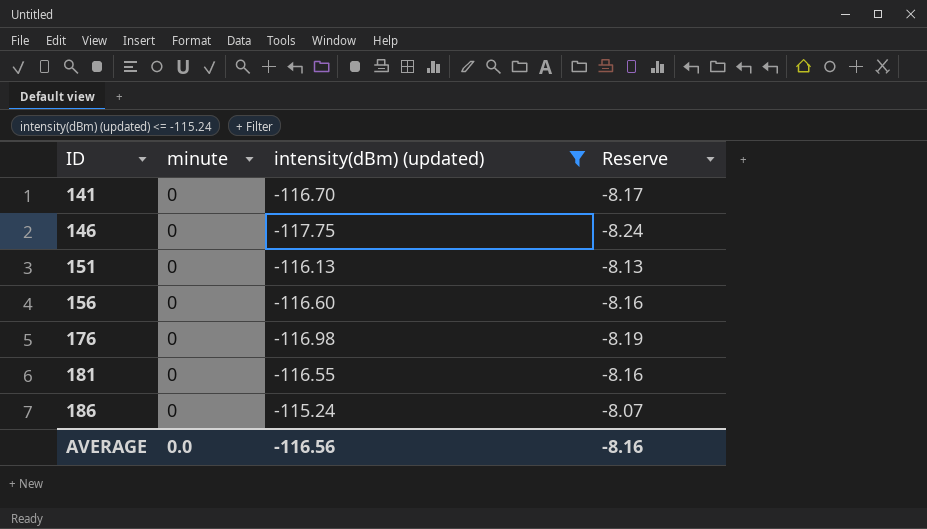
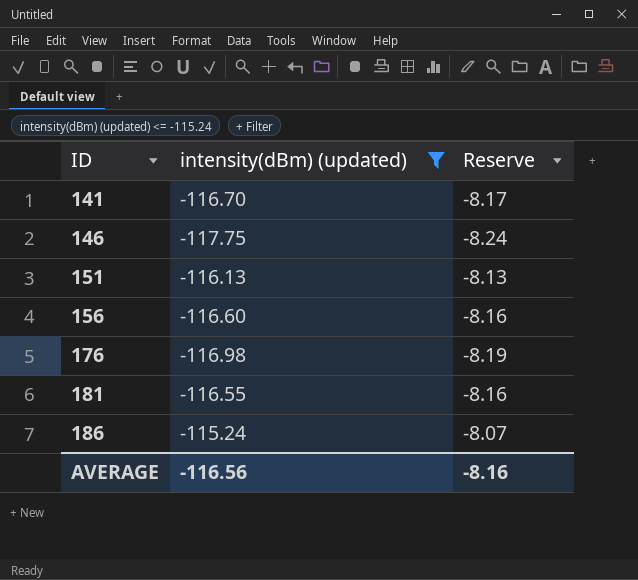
column minute | position: 2 -> none

